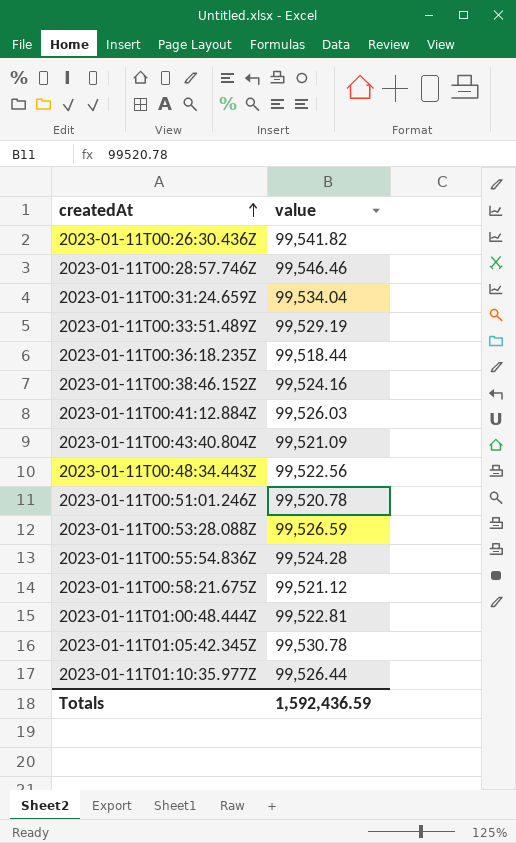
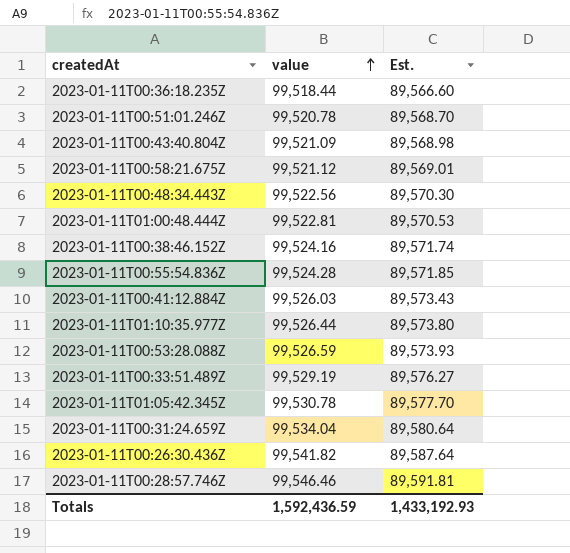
row order: createdAt ascending -> value ascending
column Est. | formula: none -> [value] * 0.9

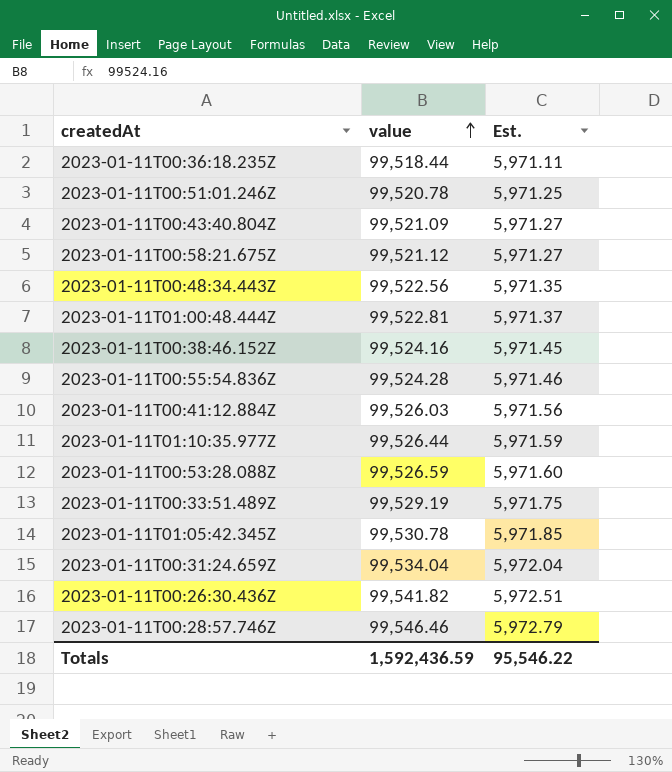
column Est. | formula: [value] * 0.9 -> [value] * 0.06
Totals | Est.: 1,433,192.93 -> 95,546.22

